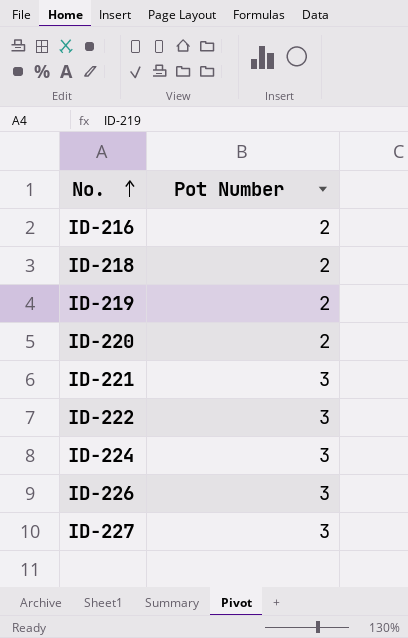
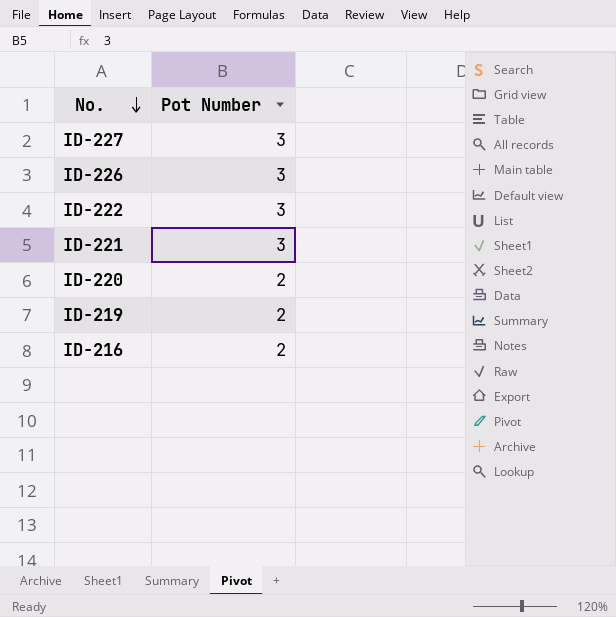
row order: No. ascending -> No. descending
row ID-218: 2 -> none
row ID-224: 3 -> none

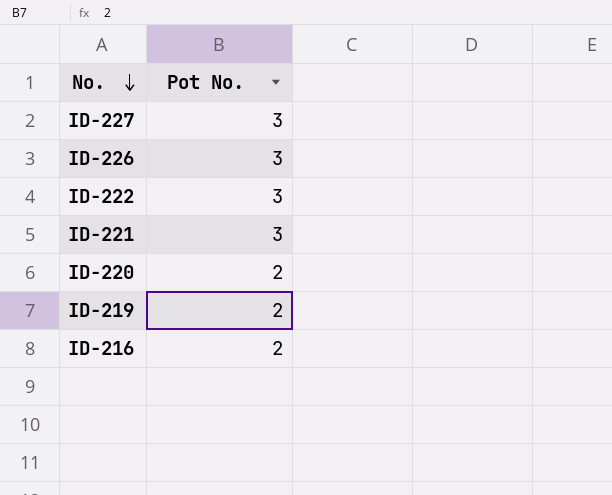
column name: Pot Number -> Pot No.

